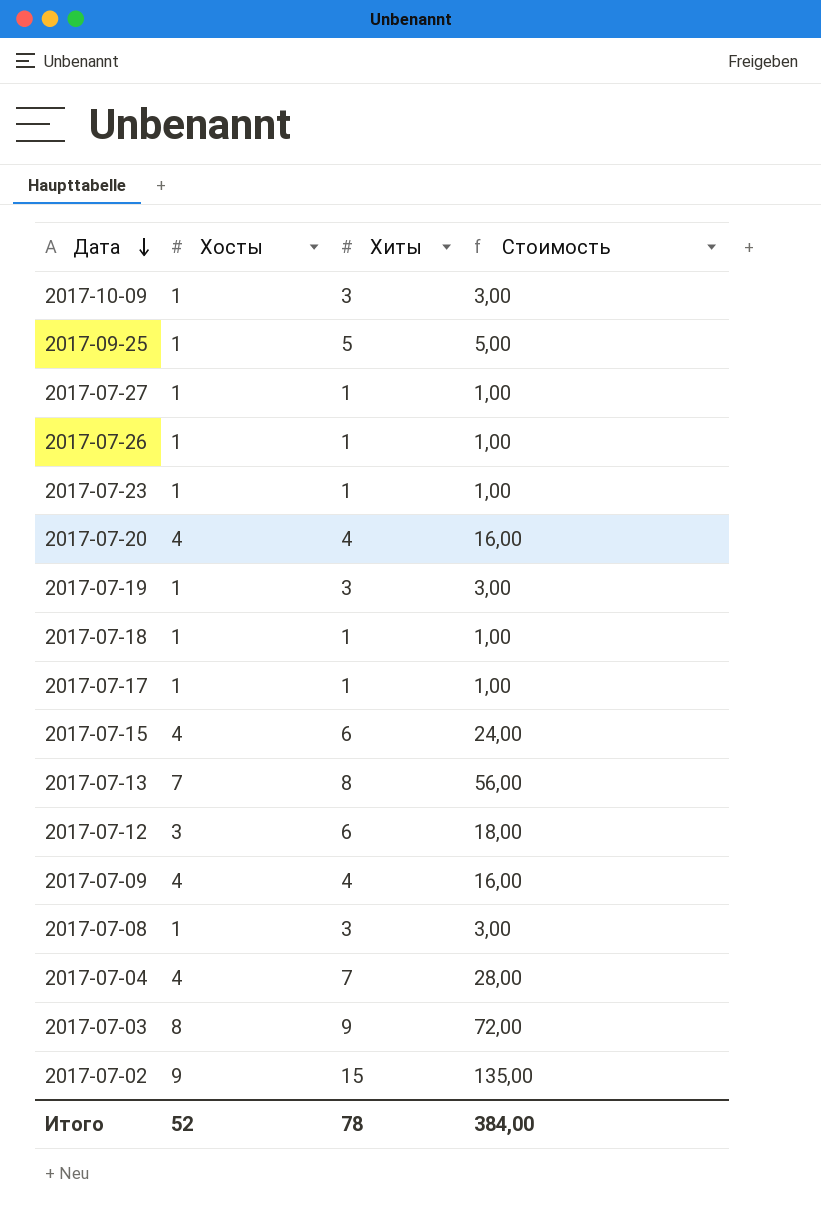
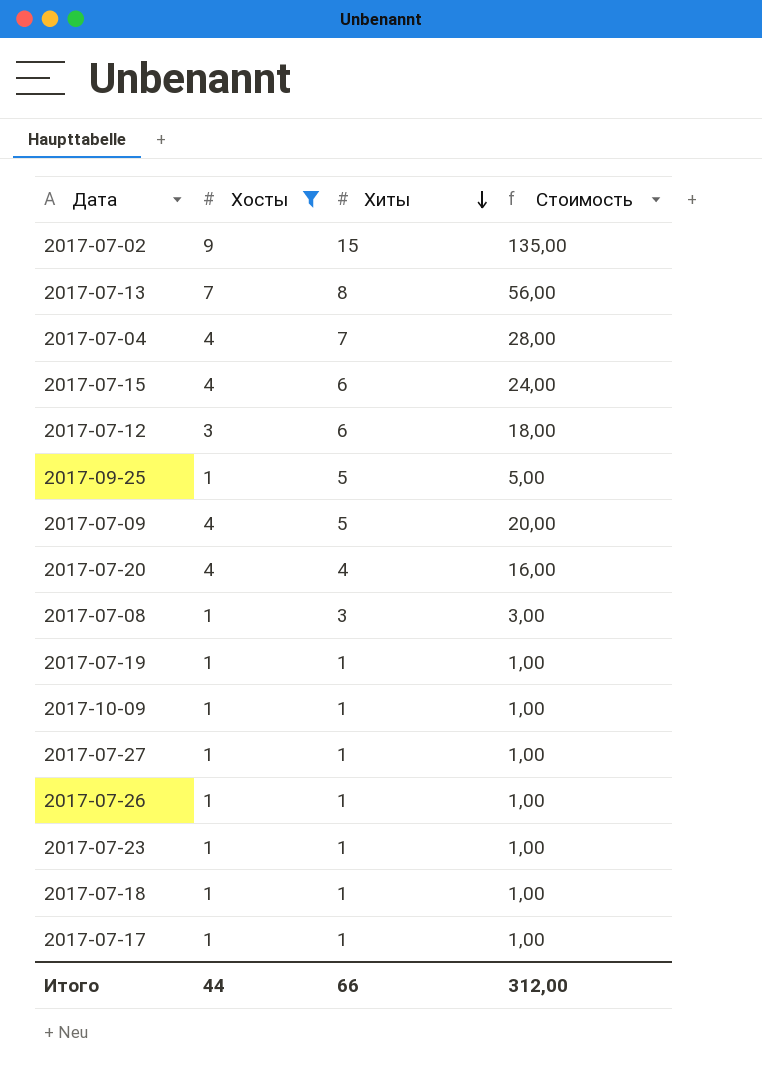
filter: none -> Хосты != 8
row order: Дата descending -> Хиты descending
2017-07-09 | Хиты: 4 -> 5
2017-07-09 | Стоимость: 16,00 -> 20,00
2017-07-19 | Хиты: 3 -> 1
2017-07-19 | Стоимость: 3,00 -> 1,00
2017-10-09 | Хиты: 3 -> 1
2017-10-09 | Стоимость: 3,00 -> 1,00
Итого | Хосты: 52 -> 44
Итого | Хиты: 78 -> 66
Итого | Стоимость: 384,00 -> 312,00

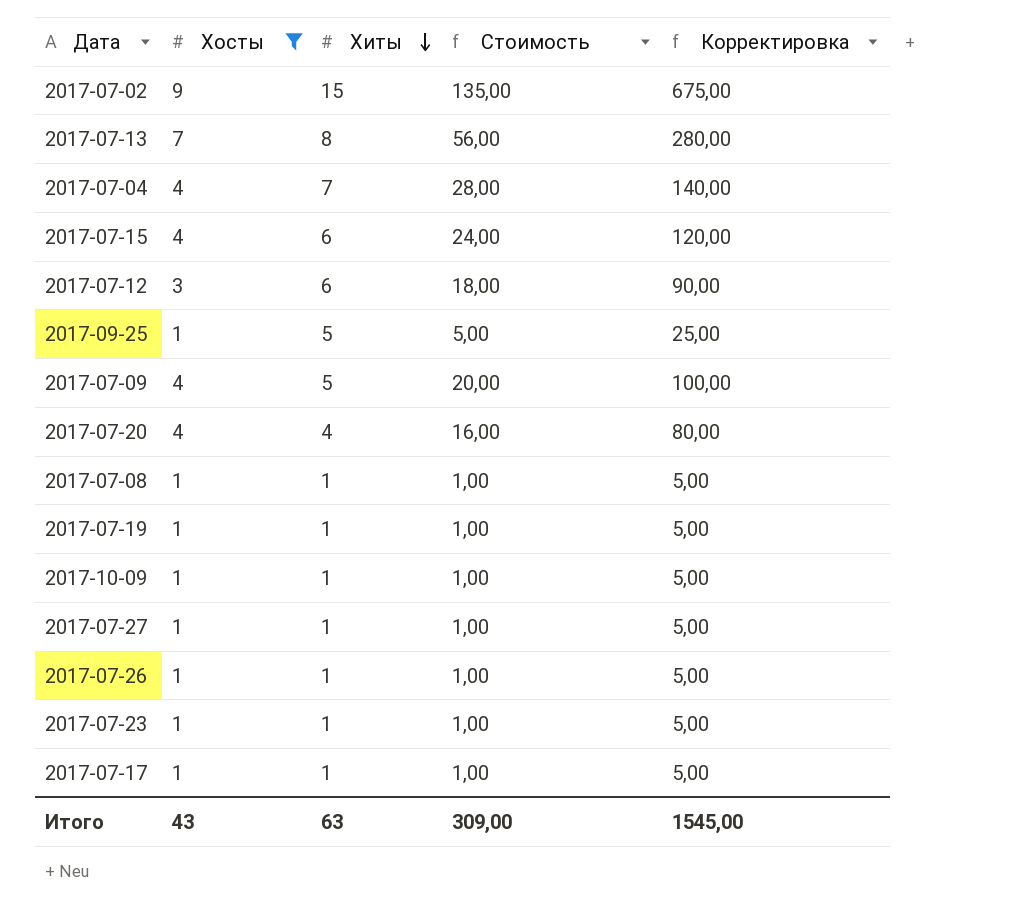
column Корректировка | formula: none -> [Стоимость] * 5
row 2017-07-18: 1 | 1 | 1,00 -> none
2017-07-08 | Хиты: 3 -> 1
2017-07-08 | Стоимость: 3,00 -> 1,00
Итого | Хосты: 44 -> 43
Итого | Хиты: 66 -> 63
Итого | Стоимость: 312,00 -> 309,00

